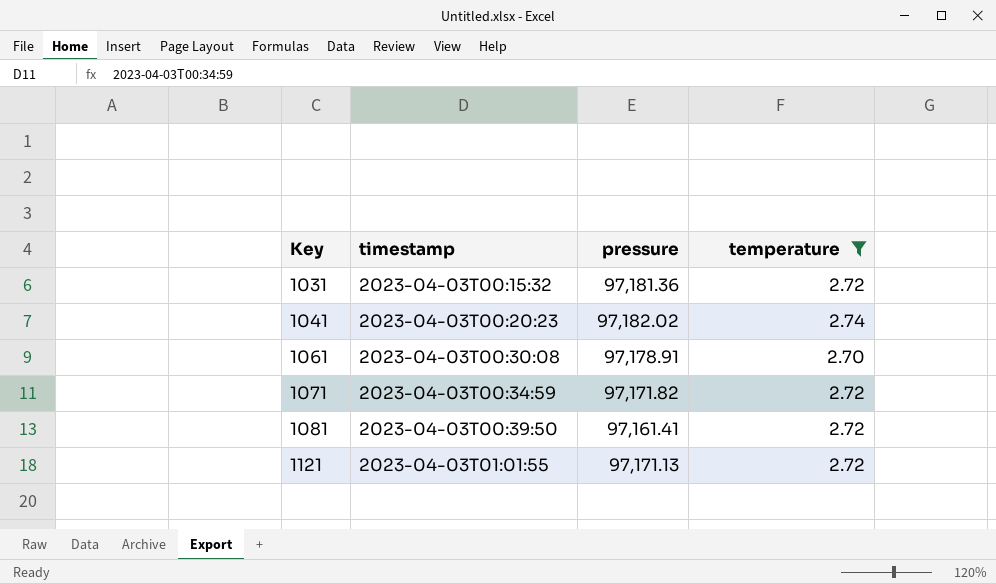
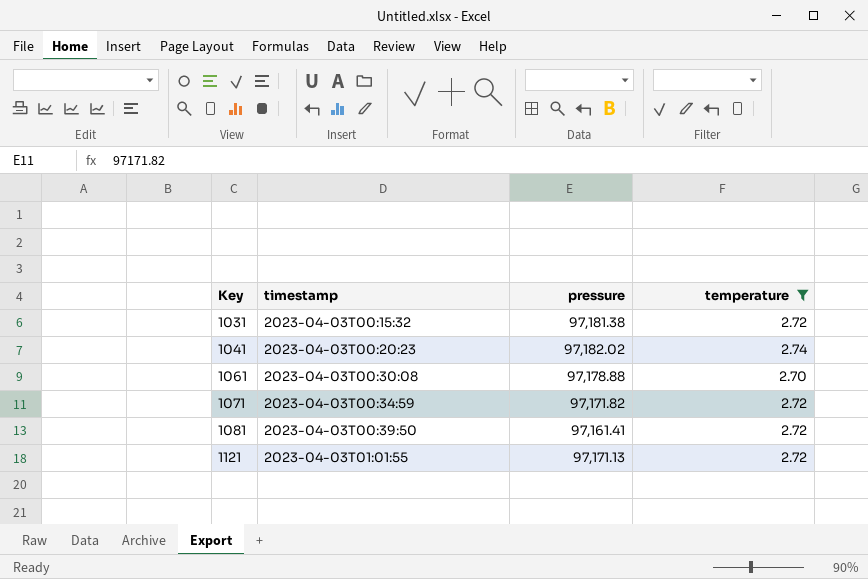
1031 | pressure: 97,181.36 -> 97,181.38
1061 | pressure: 97,178.91 -> 97,178.88

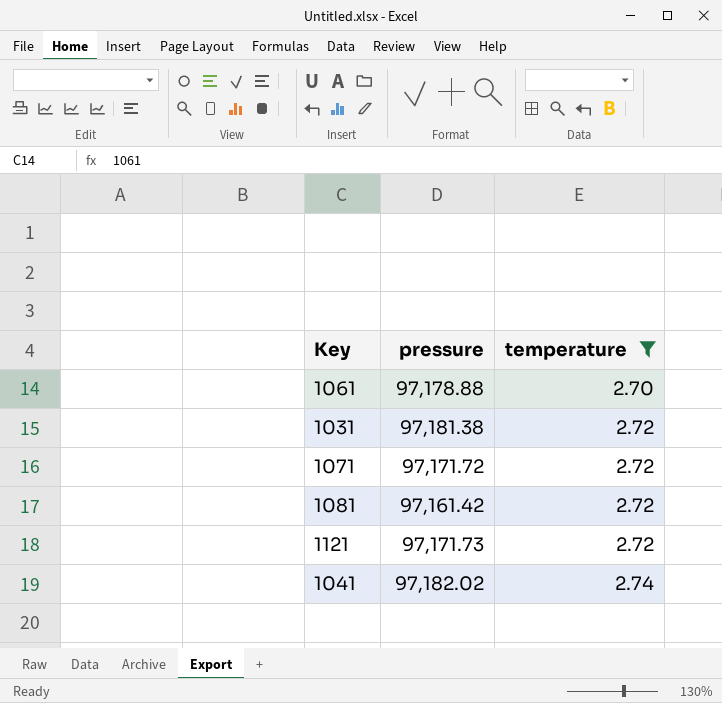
row order: Key ascending -> temperature ascending
column timestamp | position: 2 -> none
1071 | pressure: 97,171.82 -> 97,171.72
1081 | pressure: 97,161.41 -> 97,161.42
1121 | pressure: 97,171.13 -> 97,171.73

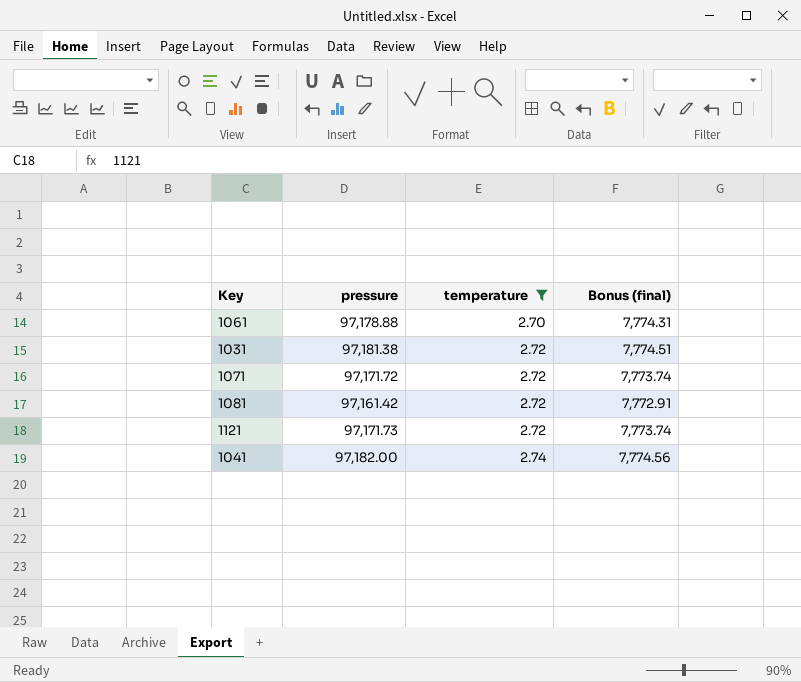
column Bonus (final) | formula: none -> [pressure] * 0.08
1041 | pressure: 97,182.02 -> 97,182.00

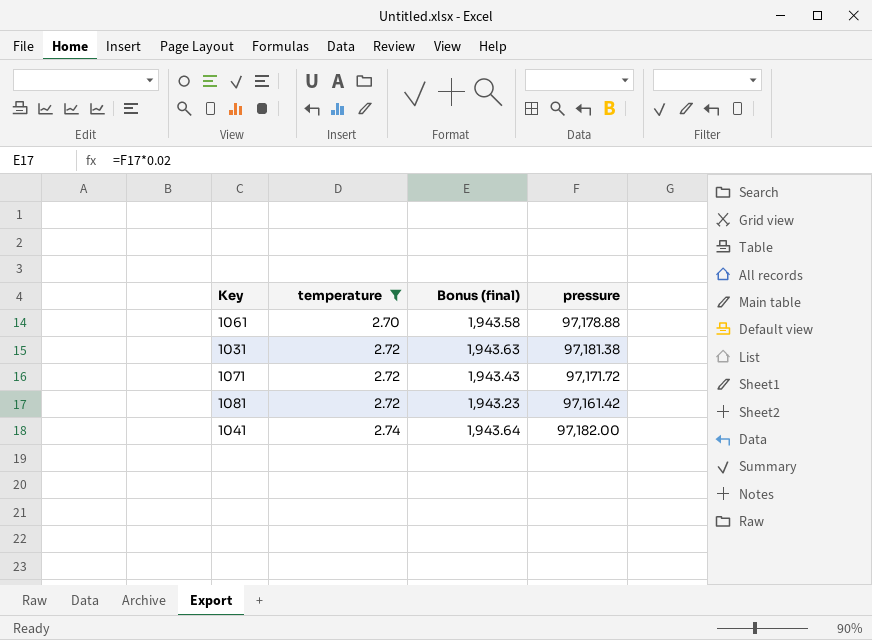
column Bonus (final) | formula: [pressure] * 0.08 -> [pressure] * 0.02
column pressure | position: 2 -> 4
row 1121: 97,171.73 | 2.72 | 7,773.74 -> none

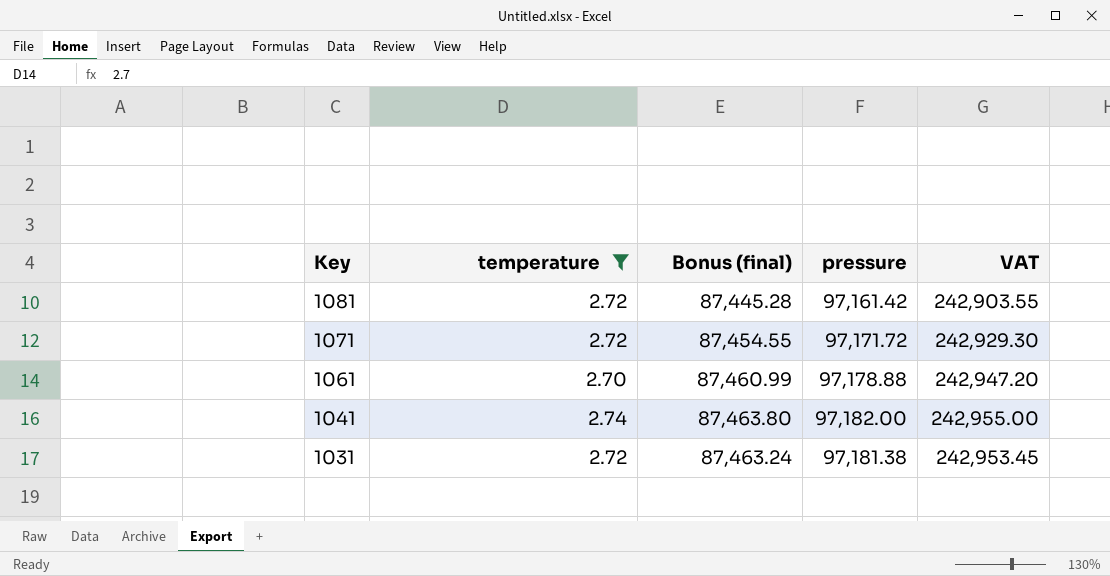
row order: temperature ascending -> Key descending
column Bonus (final) | formula: [pressure] * 0.02 -> [pressure] * 0.9
column VAT | formula: none -> [pressure] * 2.5

